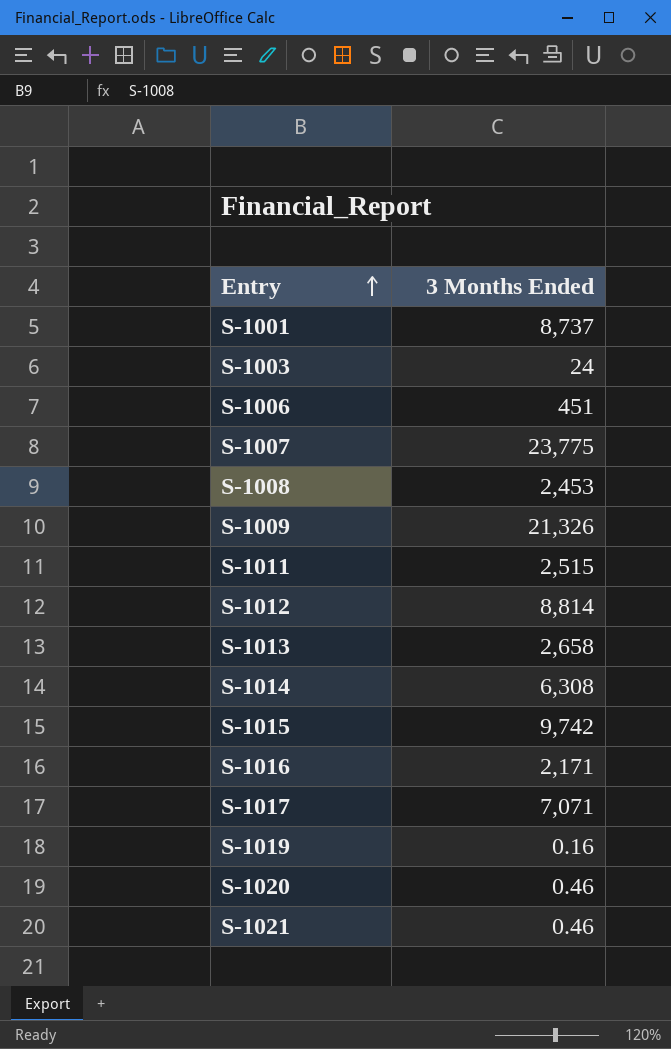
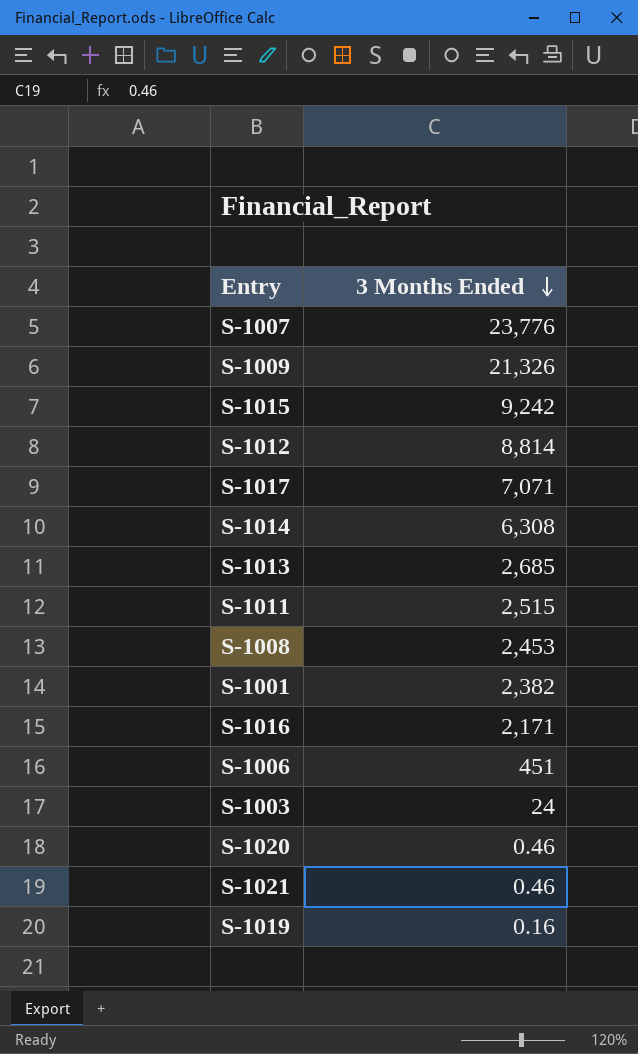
row order: Entry ascending -> 3 Months Ended descending
S-1007 | 3 Months Ended: 23,775 -> 23,776
S-1015 | 3 Months Ended: 9,742 -> 9,242
S-1013 | 3 Months Ended: 2,658 -> 2,685
S-1001 | 3 Months Ended: 8,737 -> 2,382

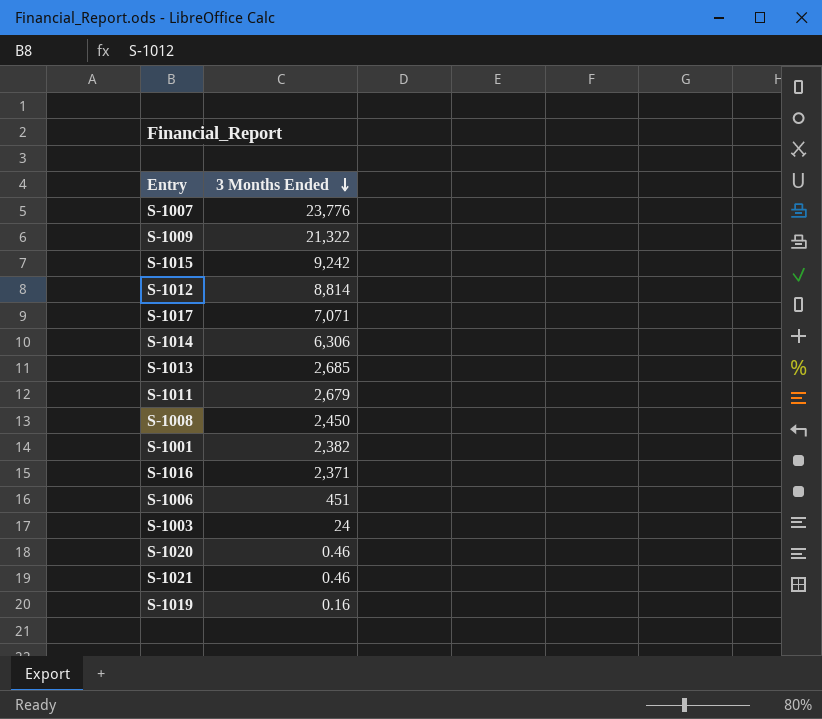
S-1009 | 3 Months Ended: 21,326 -> 21,322
S-1014 | 3 Months Ended: 6,308 -> 6,306
S-1011 | 3 Months Ended: 2,515 -> 2,679
S-1008 | 3 Months Ended: 2,453 -> 2,450
S-1016 | 3 Months Ended: 2,171 -> 2,371

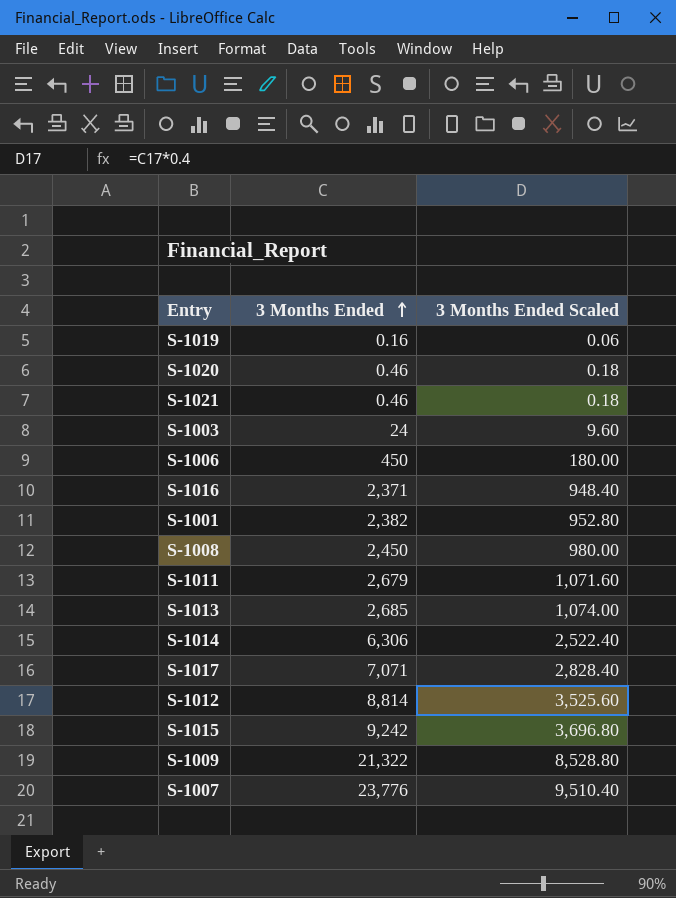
row order: 3 Months Ended descending -> 3 Months Ended ascending
column 3 Months Ended Scaled | formula: none -> [3 Months Ended] * 0.4
S-1006 | 3 Months Ended: 451 -> 450

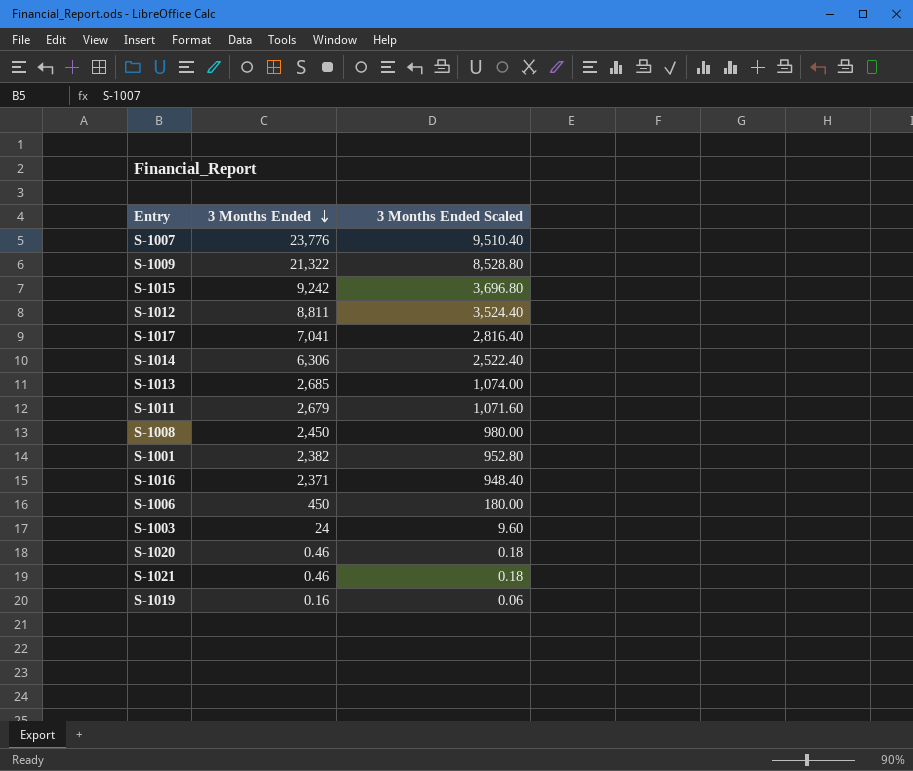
row order: 3 Months Ended ascending -> 3 Months Ended descending
S-1012 | 3 Months Ended: 8,814 -> 8,811
S-1012 | 3 Months Ended Scaled: 3,525.60 -> 3,524.40
S-1017 | 3 Months Ended: 7,071 -> 7,041
S-1017 | 3 Months Ended Scaled: 2,828.40 -> 2,816.40

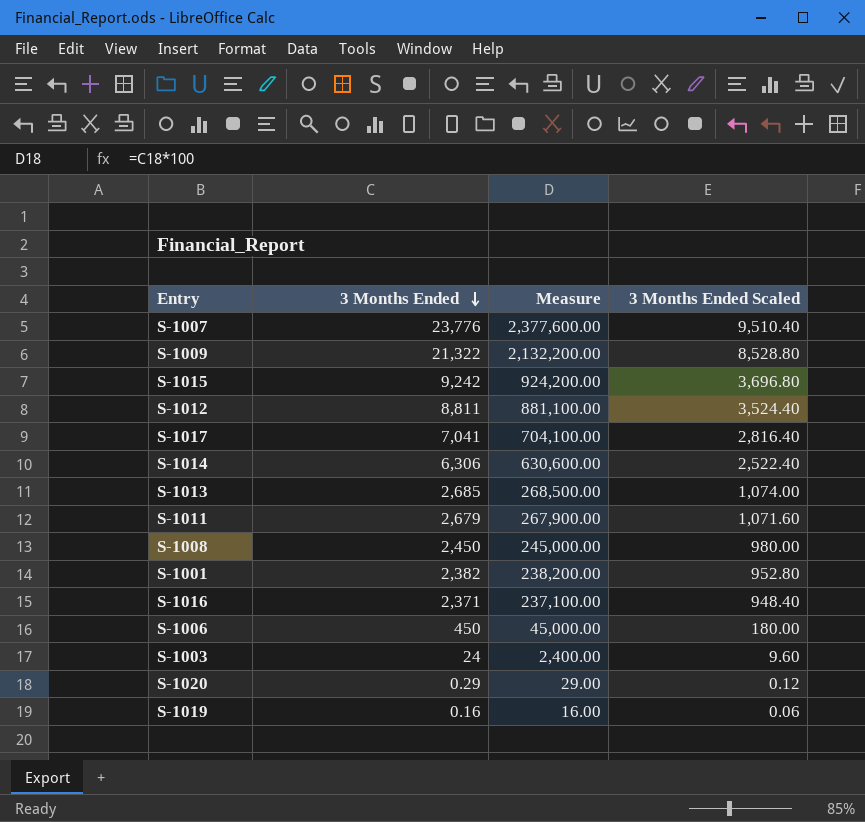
column Measure | formula: none -> [3 Months Ended] * 100
row S-1021: 0.46 | 0.18 -> none
S-1020 | 3 Months Ended: 0.46 -> 0.29
S-1020 | 3 Months Ended Scaled: 0.18 -> 0.12

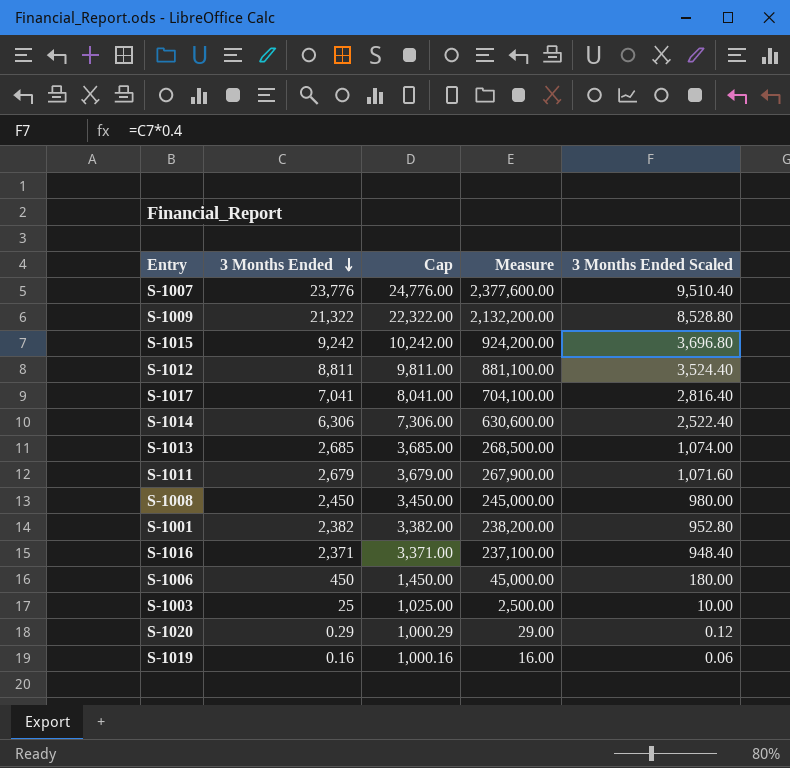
column Cap | formula: none -> [3 Months Ended] + 1000
S-1003 | 3 Months Ended: 24 -> 25
S-1003 | Measure: 2,400.00 -> 2,500.00
S-1003 | 3 Months Ended Scaled: 9.60 -> 10.00

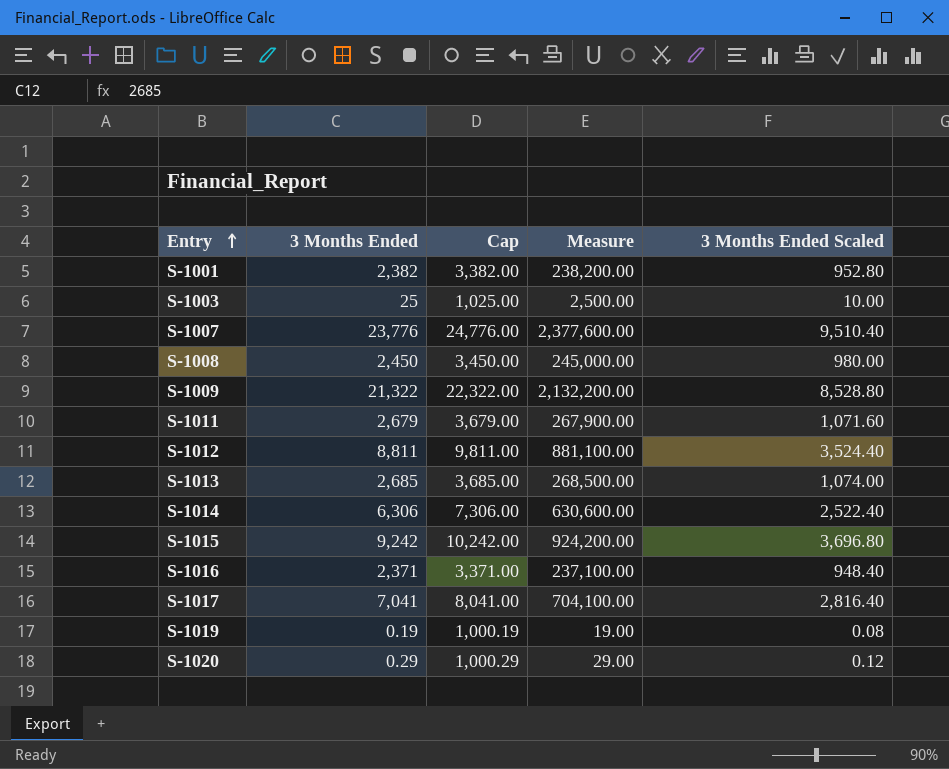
row order: 3 Months Ended descending -> Entry ascending
row S-1006: 450 | 1,450.00 | 45,000.00 | 180.00 -> none
S-1019 | 3 Months Ended: 0.16 -> 0.19
S-1019 | Cap: 1,000.16 -> 1,000.19
S-1019 | Measure: 16.00 -> 19.00
S-1019 | 3 Months Ended Scaled: 0.06 -> 0.08

